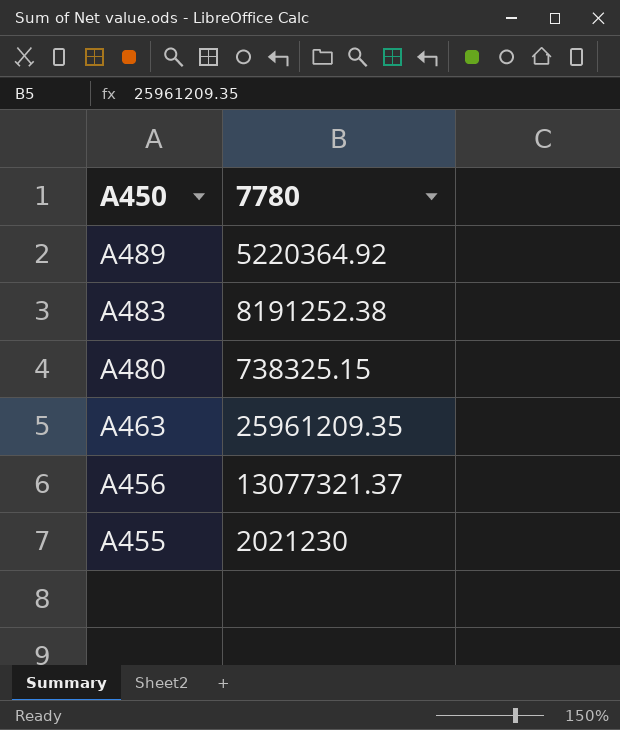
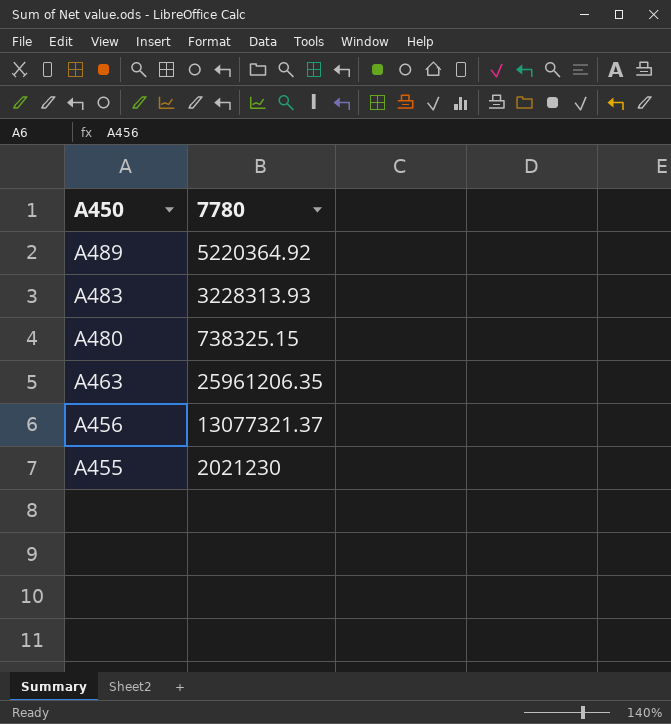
A483 | 7780: 8191252.38 -> 3228313.93
A463 | 7780: 25961209.35 -> 25961206.35

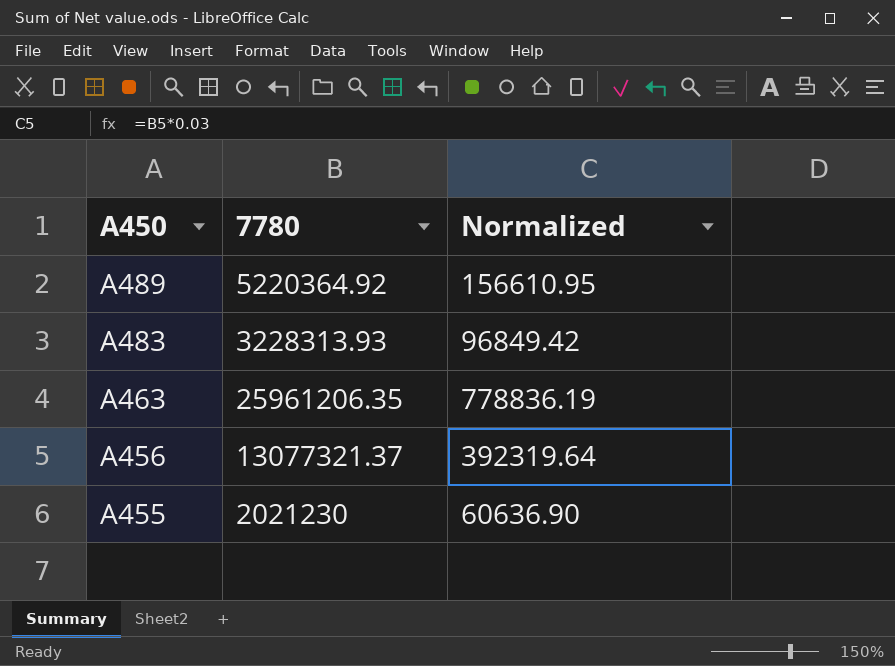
column Normalized | formula: none -> [7780] * 0.03
row A480: 738325.15 -> none

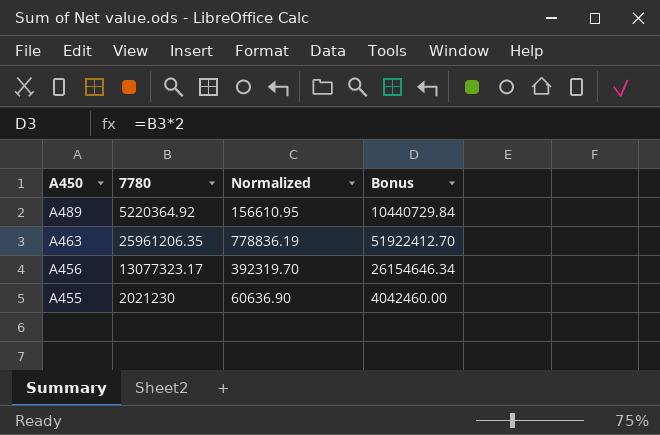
column Bonus | formula: none -> [7780] * 2
row A483: 3228313.93 | 96849.42 -> none
A456 | 7780: 13077321.37 -> 13077323.17
A456 | Normalized: 392319.64 -> 392319.70

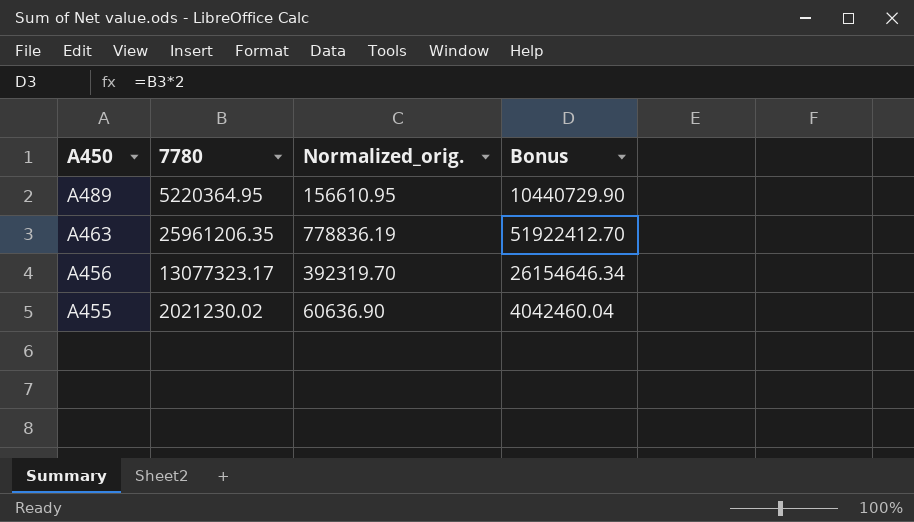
column name: Normalized -> Normalized_orig.
A489 | 7780: 5220364.92 -> 5220364.95
A489 | Bonus: 10440729.84 -> 10440729.90
A455 | 7780: 2021230 -> 2021230.02
A455 | Bonus: 4042460.00 -> 4042460.04

